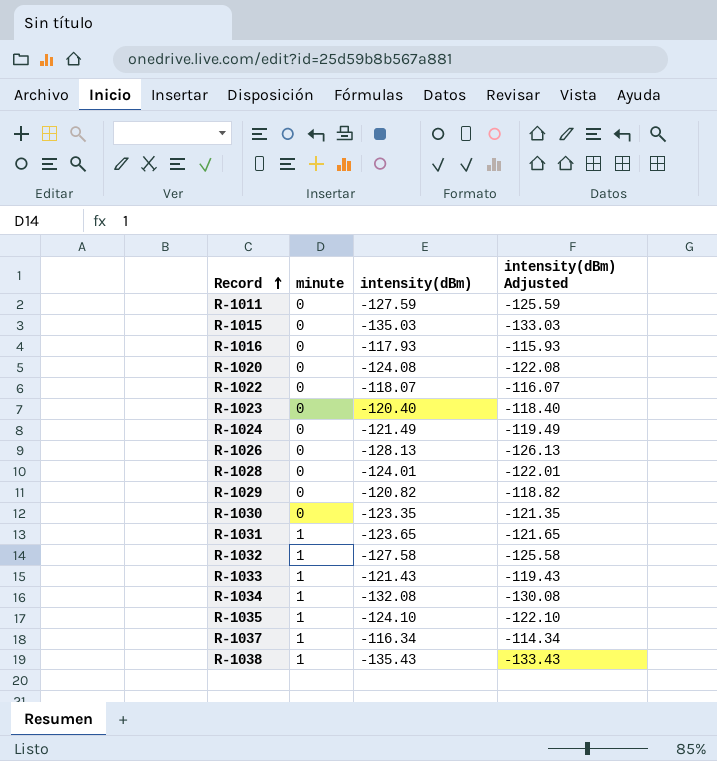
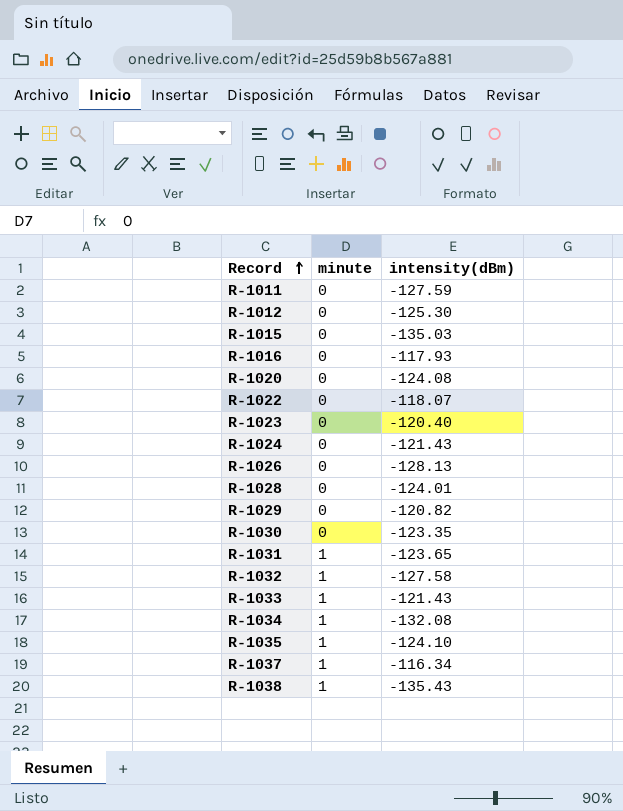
column intensity(dBm) Adjusted | formula: [intensity(dBm)] + 2 -> none
row R-1012: none -> 0 | -125.30
R-1024 | intensity(dBm): -121.49 -> -121.43

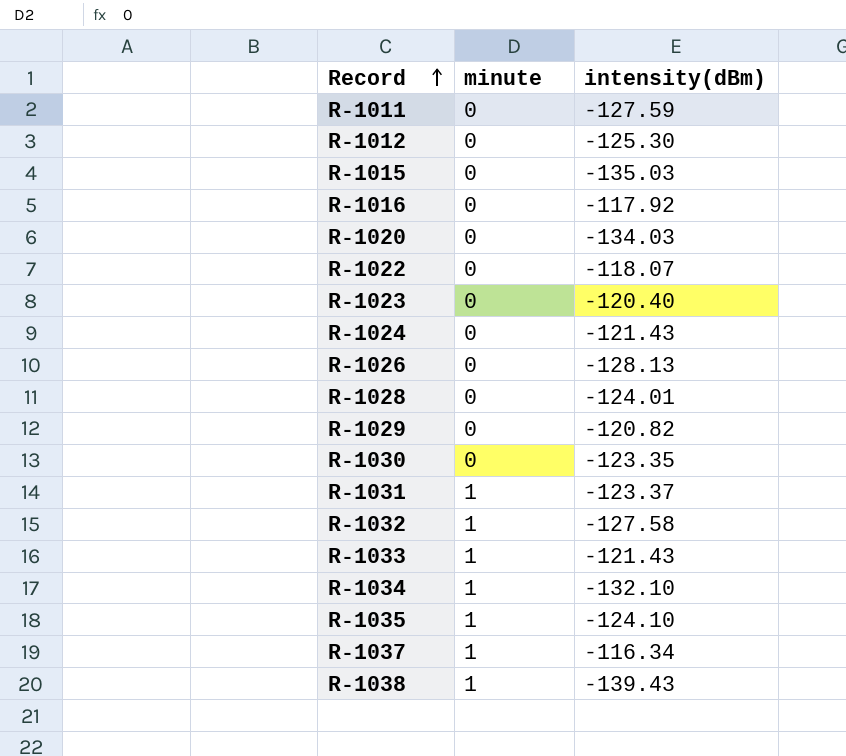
R-1016 | intensity(dBm): -117.93 -> -117.92
R-1020 | intensity(dBm): -124.08 -> -134.03
R-1031 | intensity(dBm): -123.65 -> -123.37
R-1034 | intensity(dBm): -132.08 -> -132.10
R-1038 | intensity(dBm): -135.43 -> -139.43

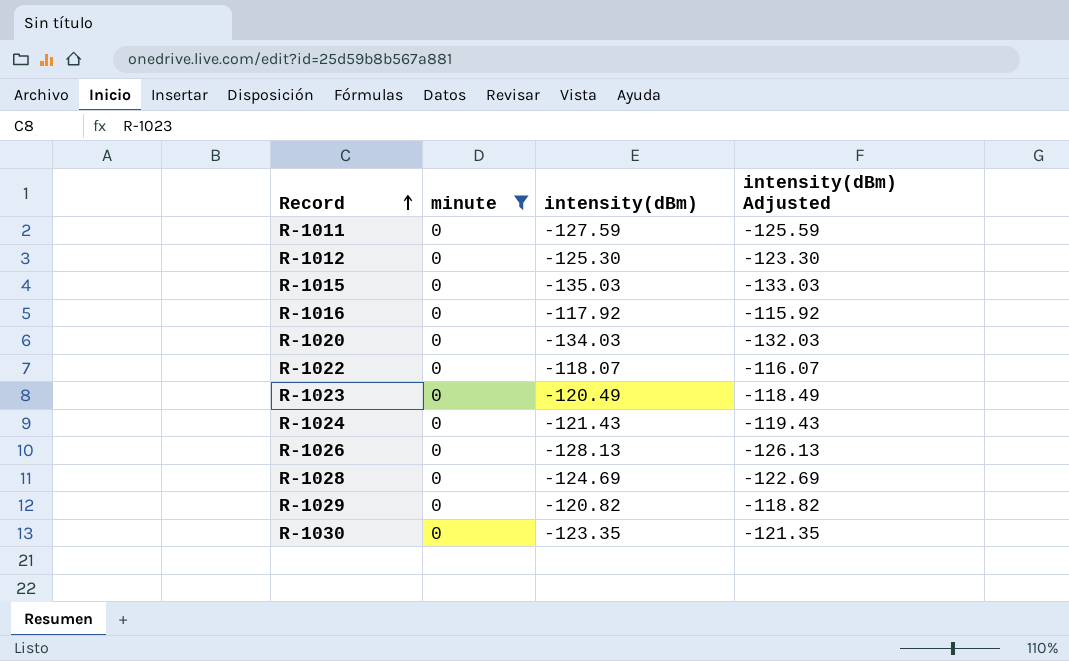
filter: none -> minute = 0
column intensity(dBm) Adjusted | formula: none -> [intensity(dBm)] + 2
R-1023 | intensity(dBm): -120.40 -> -120.49
R-1028 | intensity(dBm): -124.01 -> -124.69

